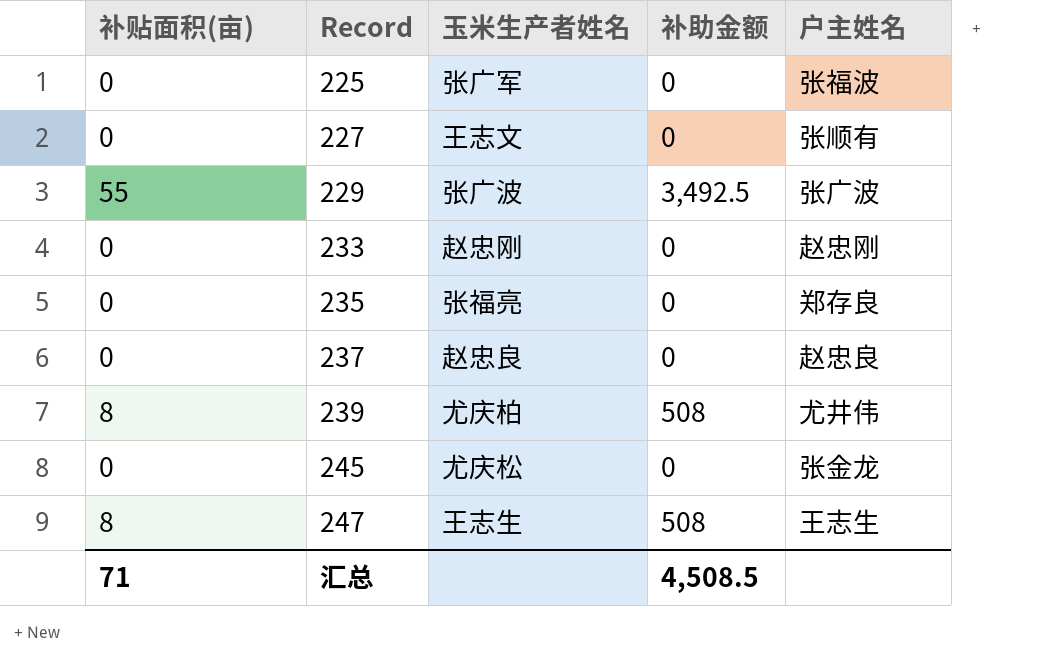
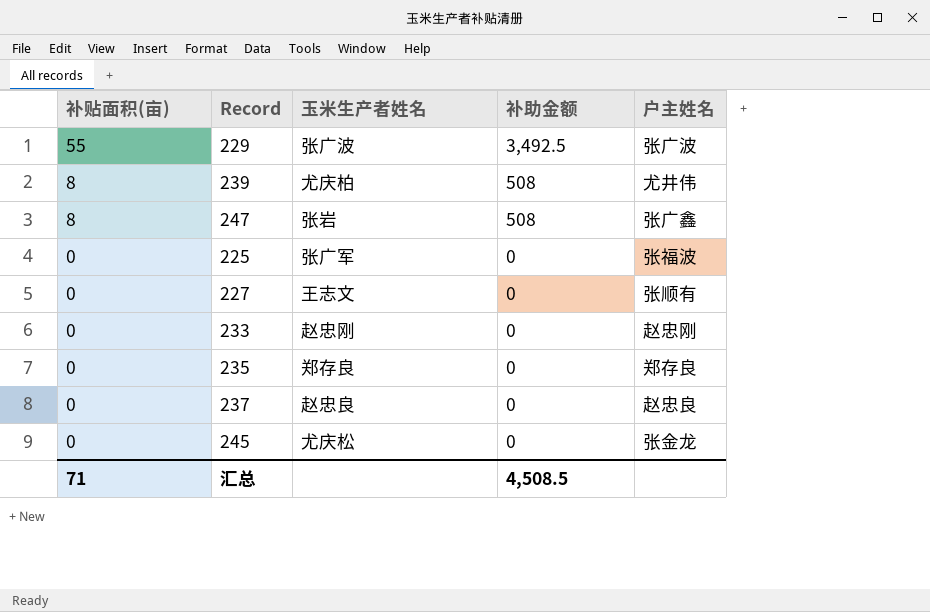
row order: Record ascending -> 补贴面积(亩) descending
247 | 玉米生产者姓名: 王志生 -> 张岩
247 | 户主姓名: 王志生 -> 张广鑫
235 | 玉米生产者姓名: 张福亮 -> 郑存良

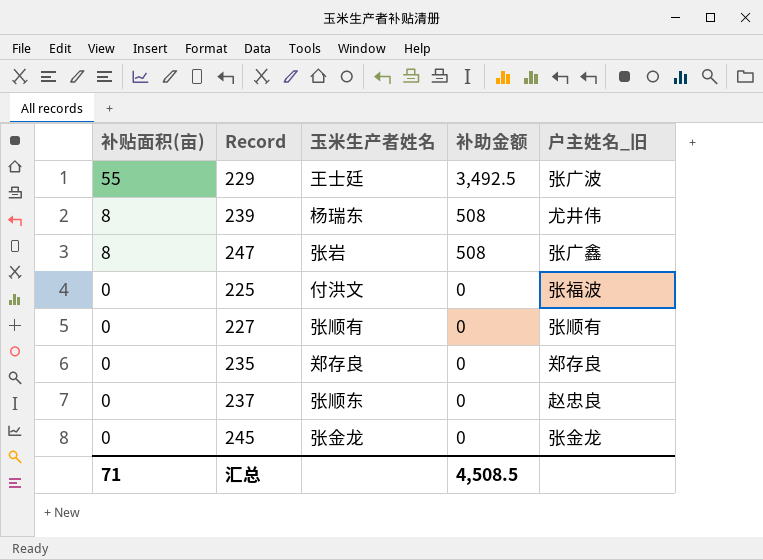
column name: 户主姓名 -> 户主姓名_旧
row 233: 0 | 赵忠刚 | 0 | 赵忠刚 -> none
229 | 玉米生产者姓名: 张广波 -> 王士廷
239 | 玉米生产者姓名: 尤庆柏 -> 杨瑞东
225 | 玉米生产者姓名: 张广军 -> 付洪文
227 | 玉米生产者姓名: 王志文 -> 张顺有
237 | 玉米生产者姓名: 赵忠良 -> 张顺东
245 | 玉米生产者姓名: 尤庆松 -> 张金龙

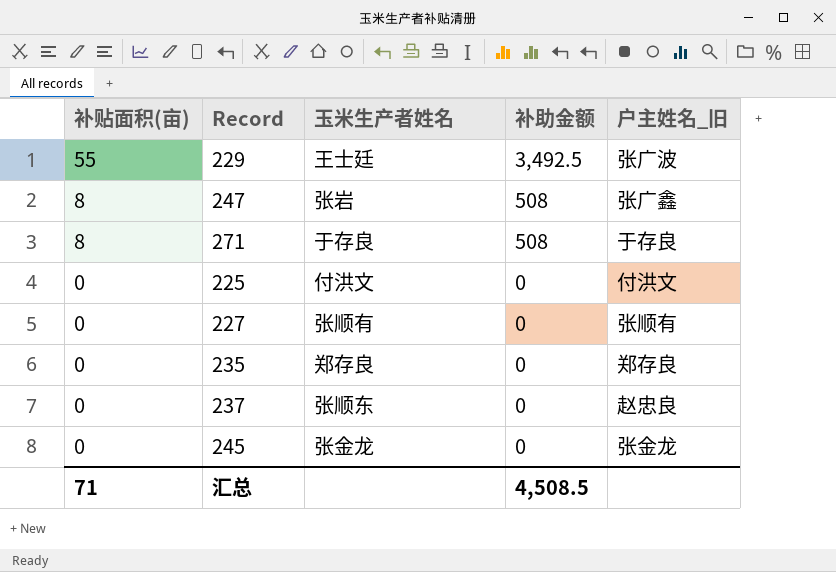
row 239: 8 | 杨瑞东 | 508 | 尤井伟 -> none
row 271: none -> 8 | 于存良 | 508 | 于存良
225 | 户主姓名_旧: 张福波 -> 付洪文

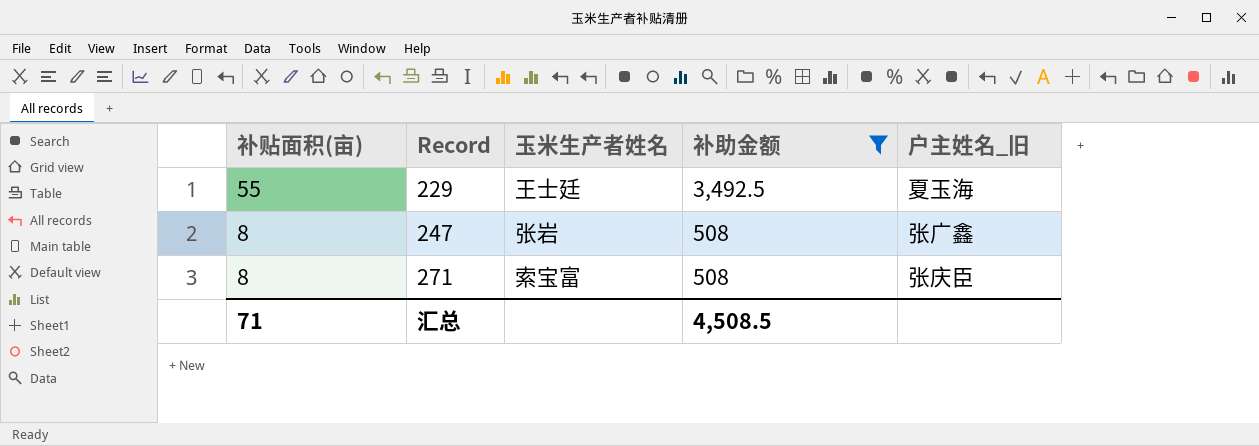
filter: none -> 补助金额 != 0
229 | 户主姓名_旧: 张广波 -> 夏玉海
271 | 玉米生产者姓名: 于存良 -> 索宝富
271 | 户主姓名_旧: 于存良 -> 张庆臣

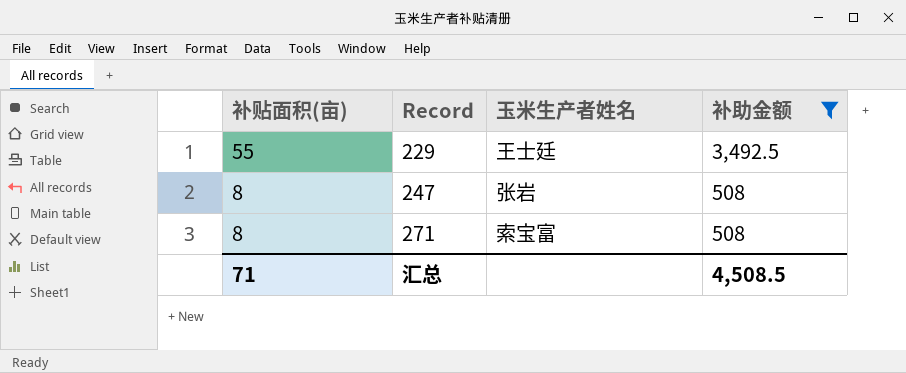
column 户主姓名_旧 | position: 5 -> none

